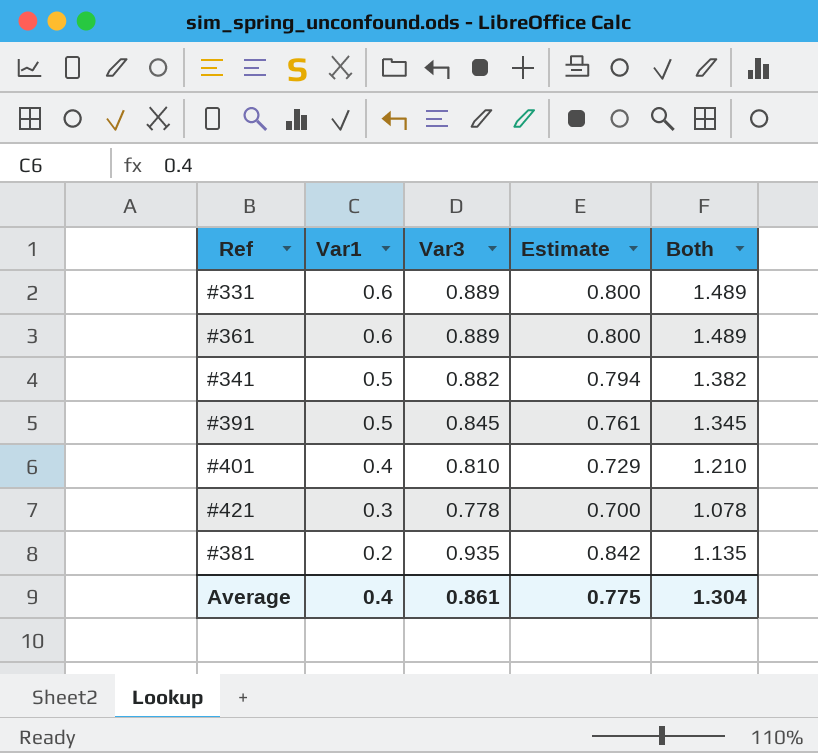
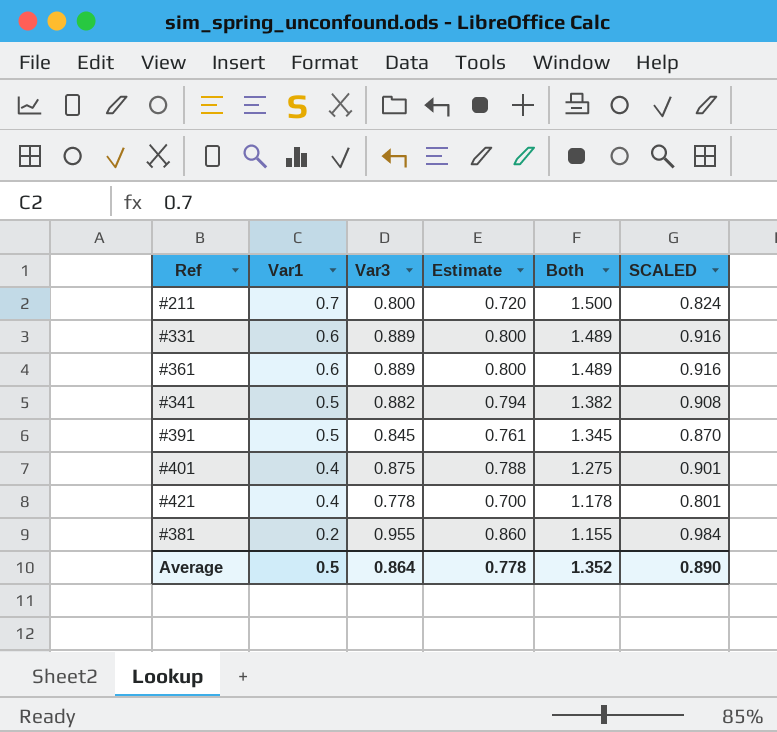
column SCALED | formula: none -> [Var3] * 1.03
row #211: none -> 0.7 | 0.800 | 0.720 | 1.500 | 0.824
#401 | Var3: 0.810 -> 0.875
#401 | Estimate: 0.729 -> 0.788
#401 | Both: 1.210 -> 1.275
#421 | Var1: 0.3 -> 0.4
#421 | Both: 1.078 -> 1.178
#381 | Var3: 0.935 -> 0.955
#381 | Estimate: 0.842 -> 0.860
#381 | Both: 1.135 -> 1.155
Average | Var1: 0.4 -> 0.5
Average | Var3: 0.861 -> 0.864
Average | Estimate: 0.775 -> 0.778
Average | Both: 1.304 -> 1.352

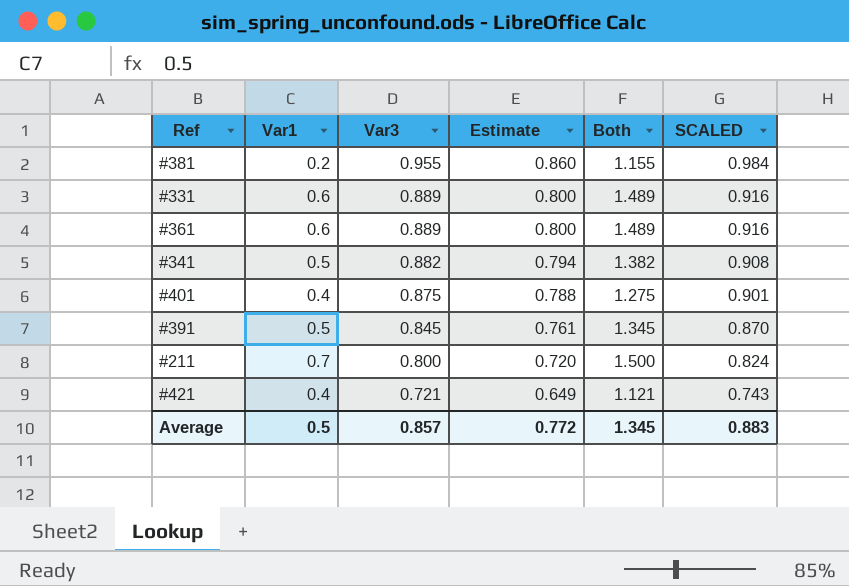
row order: Var1 descending -> Var3 descending
#421 | Var3: 0.778 -> 0.721
#421 | Estimate: 0.700 -> 0.649
#421 | Both: 1.178 -> 1.121
#421 | SCALED: 0.801 -> 0.743
Average | Var3: 0.864 -> 0.857
Average | Estimate: 0.778 -> 0.772
Average | Both: 1.352 -> 1.345
Average | SCALED: 0.890 -> 0.883

